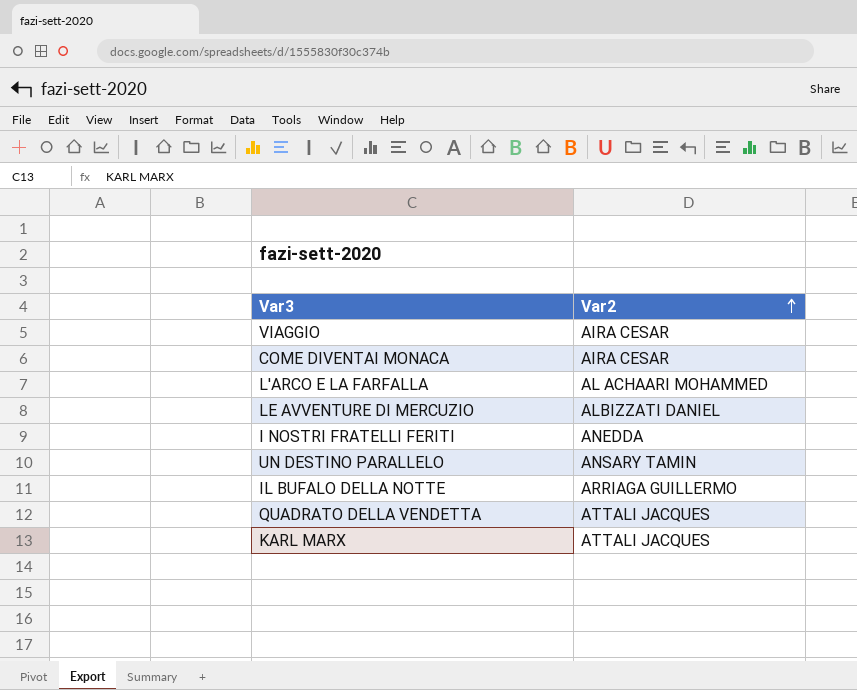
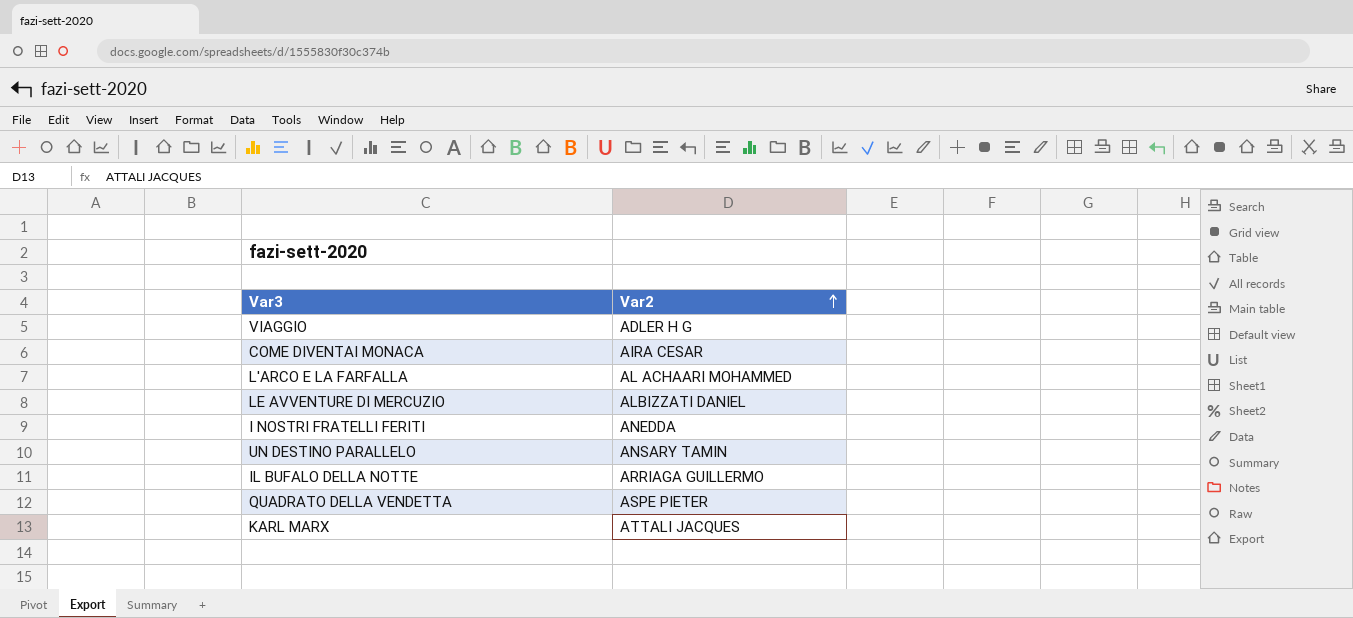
VIAGGIO | Var2: AIRA CESAR -> ADLER H G
QUADRATO DELLA VENDETTA | Var2: ATTALI JACQUES -> ASPE PIETER

